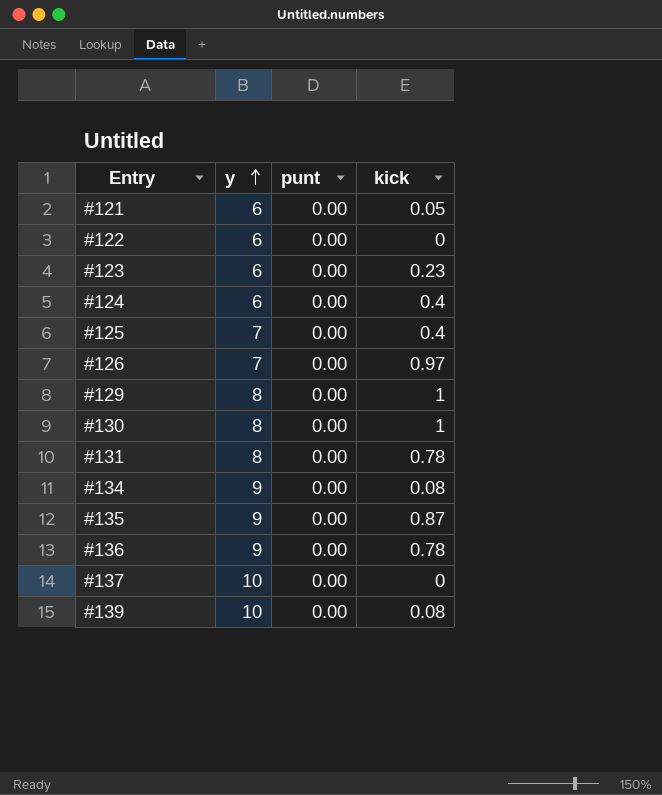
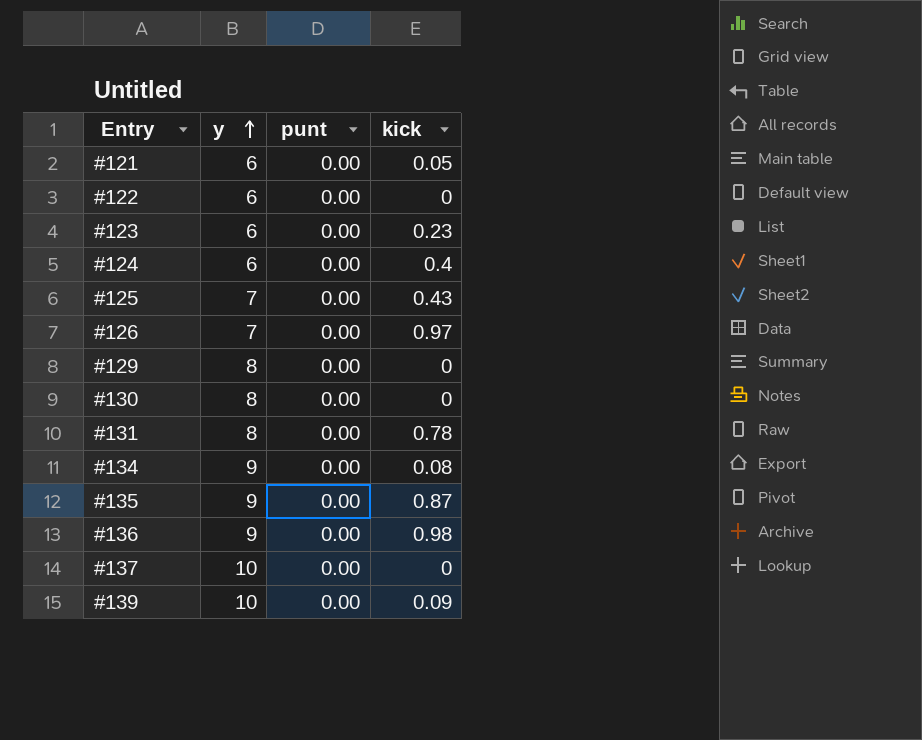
#125 | kick: 0.4 -> 0.43
#129 | kick: 1 -> 0
#130 | kick: 1 -> 0
#136 | kick: 0.78 -> 0.98
#139 | kick: 0.08 -> 0.09

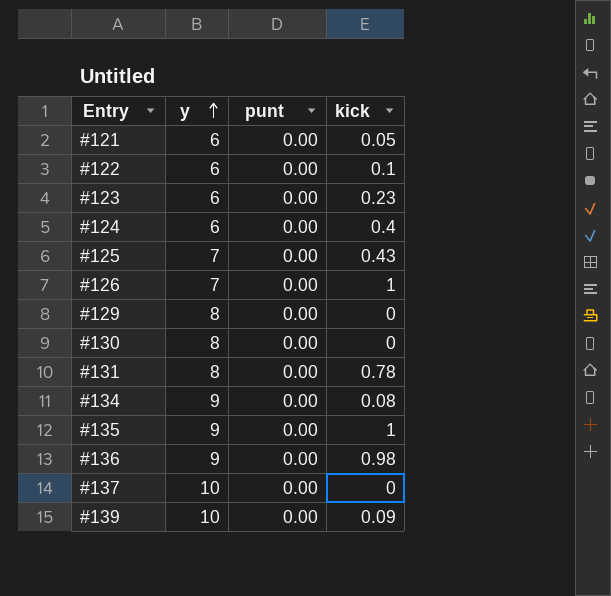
#122 | kick: 0 -> 0.1
#126 | kick: 0.97 -> 1
#135 | kick: 0.87 -> 1

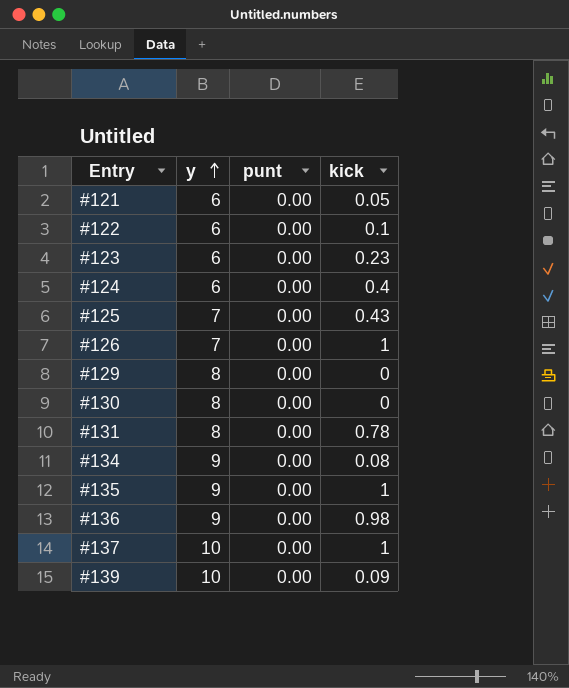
#137 | kick: 0 -> 1

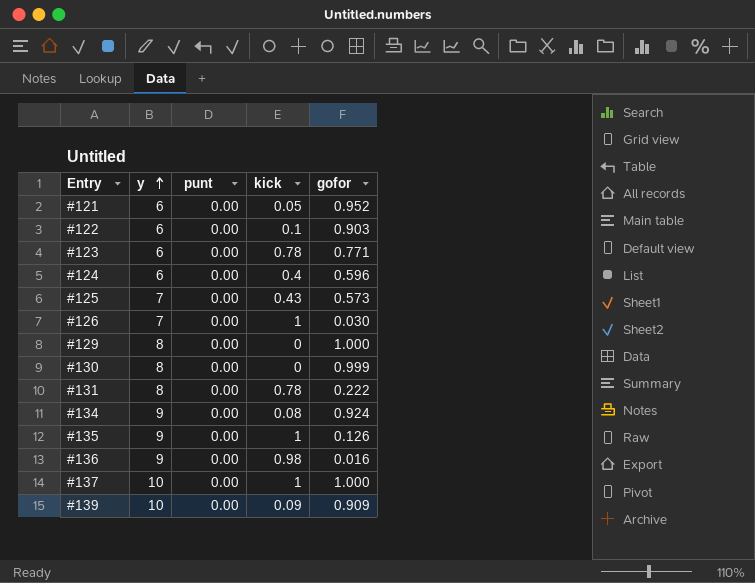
column gofor | position: none -> 5
#123 | kick: 0.23 -> 0.78

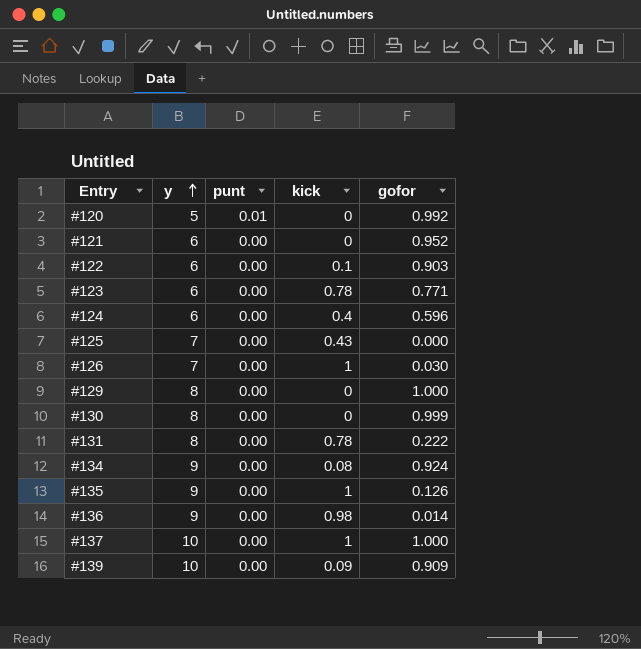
row #120: none -> 5 | 0.01 | 0 | 0.992
#121 | kick: 0.05 -> 0
#125 | gofor: 0.573 -> 0.000
#136 | gofor: 0.016 -> 0.014

